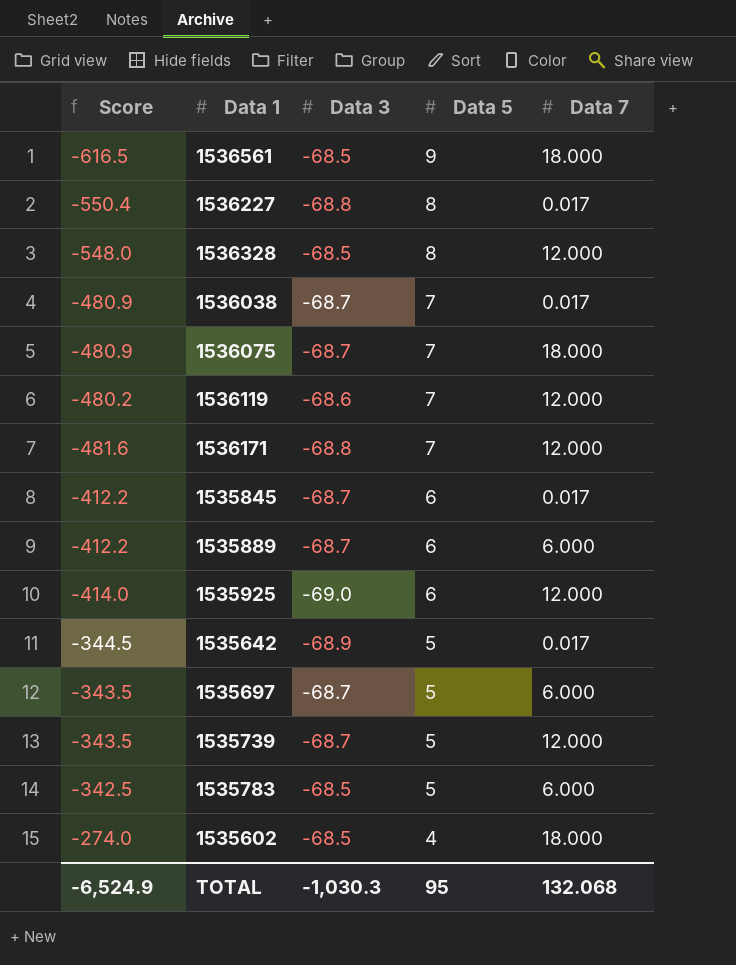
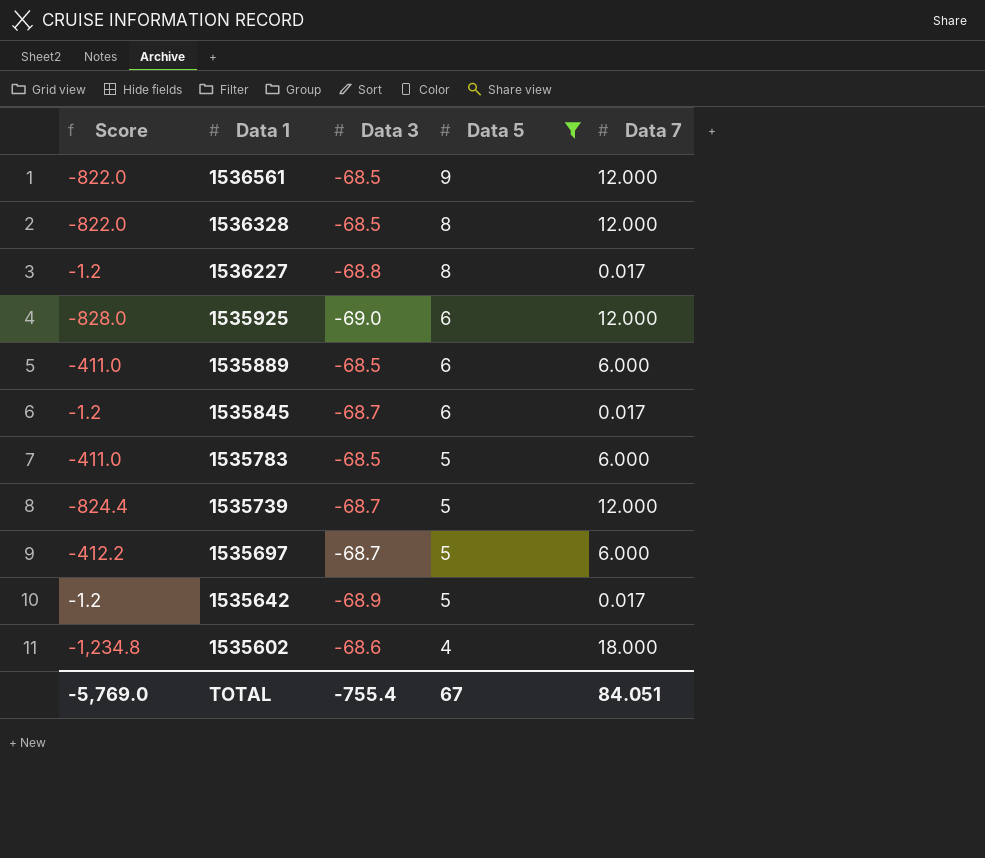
filter: none -> Data 5 != 7
row order: Data 5 descending -> Data 1 descending
column Score | formula: [Data 3] * [Data 5] -> [Data 3] * [Data 7]
1536561 | Data 7: 18.000 -> 12.000
1535889 | Data 3: -68.7 -> -68.5
1535602 | Data 3: -68.5 -> -68.6
TOTAL | Score: -6,524.9 -> -5,769.0
TOTAL | Data 3: -1,030.3 -> -755.4
TOTAL | Data 5: 95 -> 67
TOTAL | Data 7: 132.068 -> 84.051

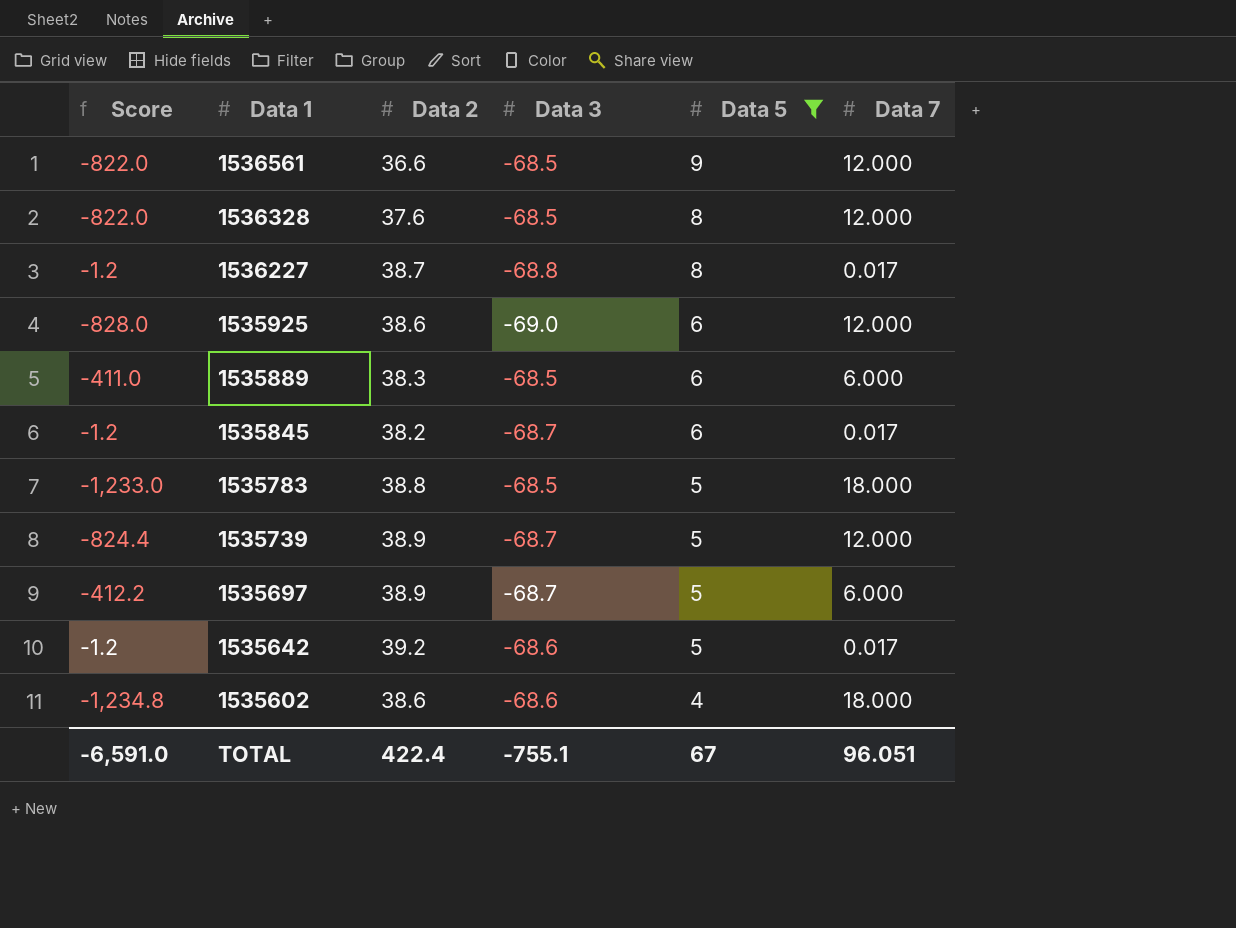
column Data 2 | position: none -> 3
1535783 | Score: -411.0 -> -1,233.0
1535783 | Data 7: 6.000 -> 18.000
1535642 | Data 3: -68.9 -> -68.6
TOTAL | Score: -5,769.0 -> -6,591.0
TOTAL | Data 3: -755.4 -> -755.1
TOTAL | Data 7: 84.051 -> 96.051

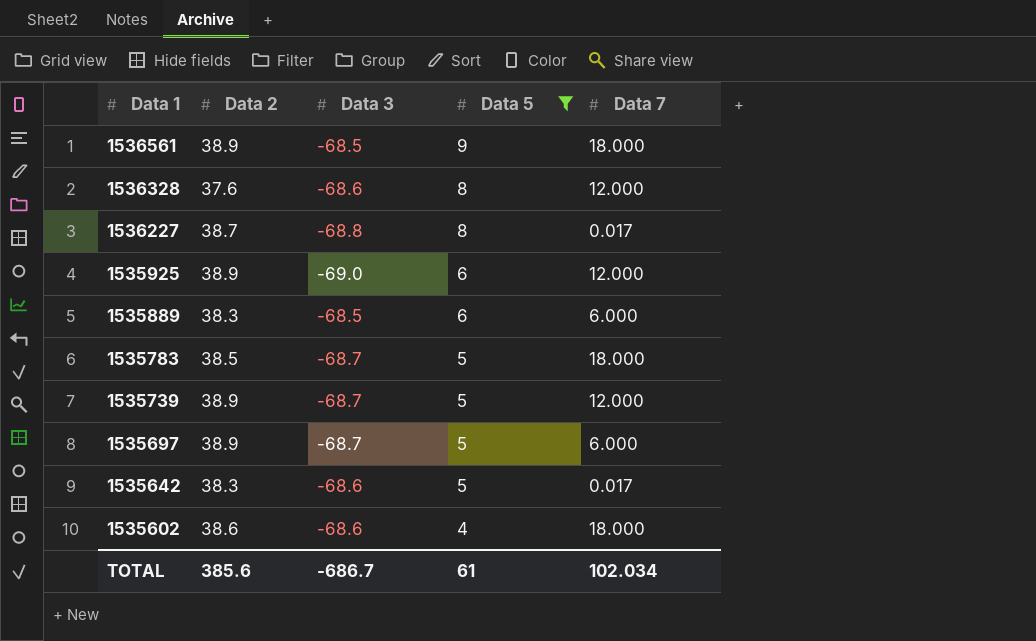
column Score | formula: [Data 3] * [Data 7] -> none
row 1535845: -1.2 | 38.2 | -68.7 | 6 | 0.017 -> none
1536561 | Data 2: 36.6 -> 38.9
1536561 | Data 7: 12.000 -> 18.000
1536328 | Data 3: -68.5 -> -68.6
1535925 | Data 2: 38.6 -> 38.9
1535783 | Data 2: 38.8 -> 38.5
1535783 | Data 3: -68.5 -> -68.7
1535642 | Data 2: 39.2 -> 38.3
TOTAL | Data 2: 422.4 -> 385.6
TOTAL | Data 3: -755.1 -> -686.7
TOTAL | Data 5: 67 -> 61
TOTAL | Data 7: 96.051 -> 102.034

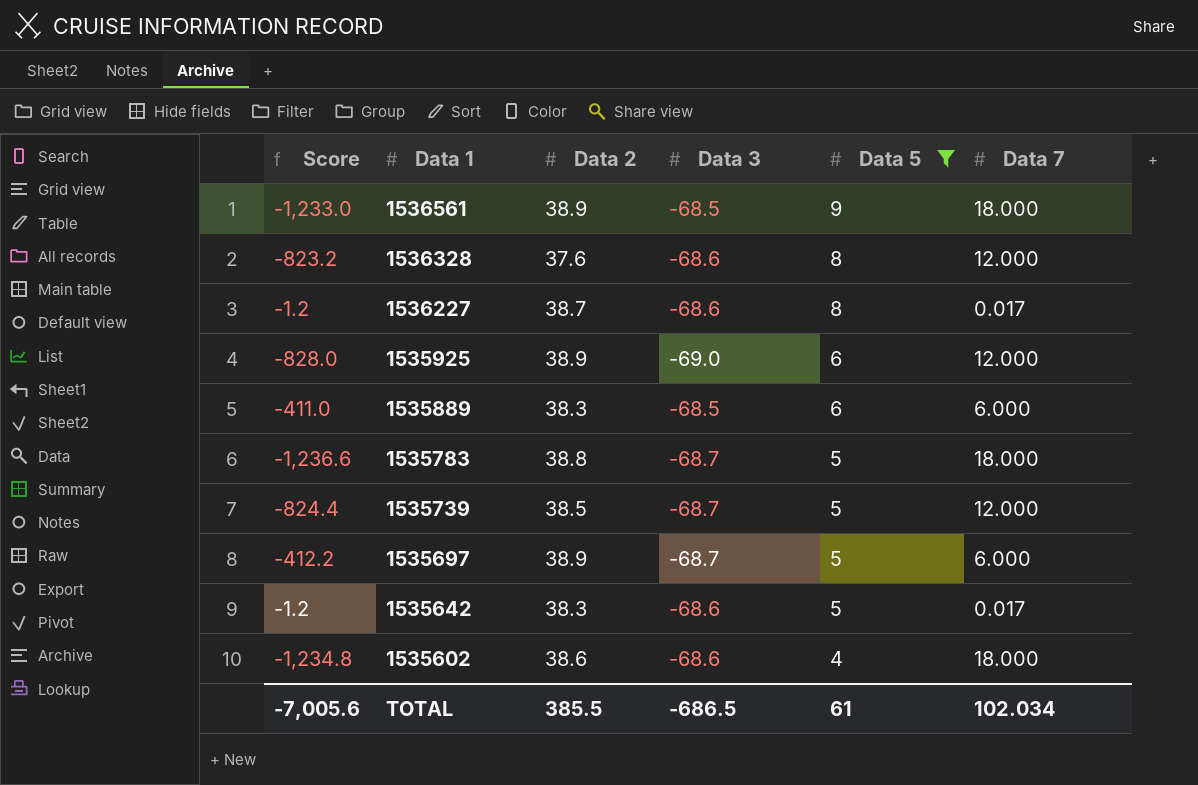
column Score | formula: none -> [Data 3] * [Data 7]
1536227 | Data 3: -68.8 -> -68.6
1535783 | Data 2: 38.5 -> 38.8
1535739 | Data 2: 38.9 -> 38.5
TOTAL | Data 2: 385.6 -> 385.5
TOTAL | Data 3: -686.7 -> -686.5

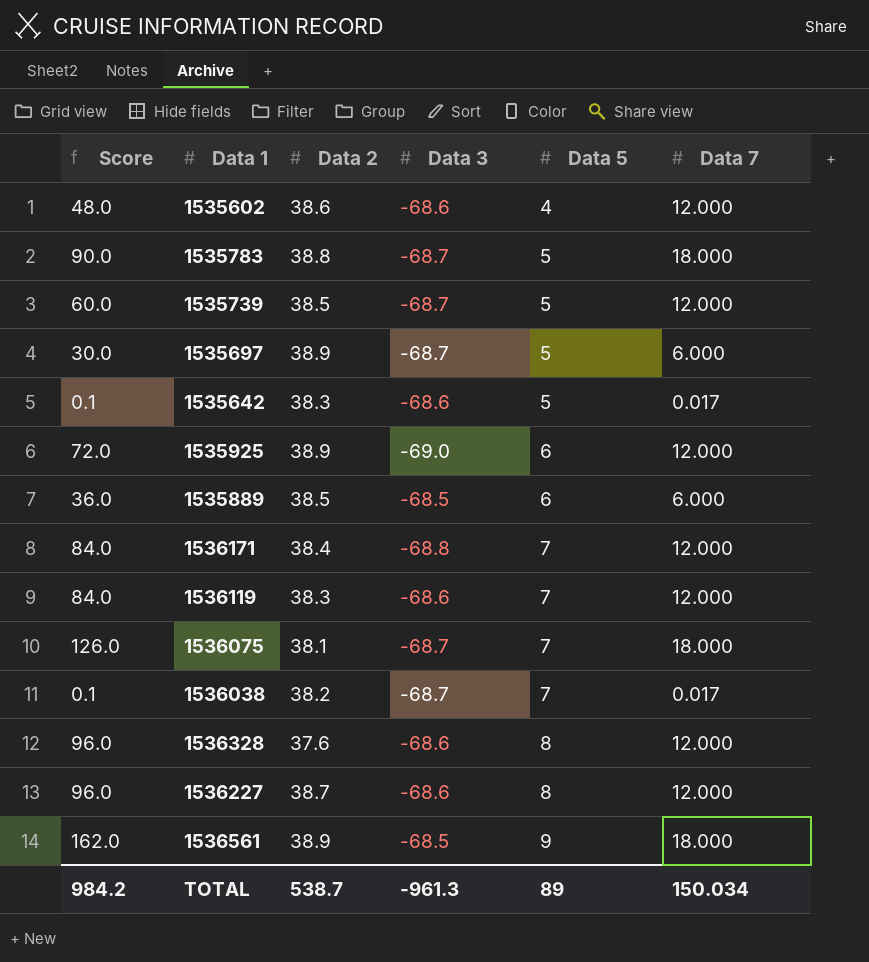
filter: Data 5 != 7 -> none
row order: Data 1 descending -> Data 5 ascending
column Score | formula: [Data 3] * [Data 7] -> [Data 5] * [Data 7]
1535602 | Data 7: 18.000 -> 12.000
1535889 | Data 2: 38.3 -> 38.5
1536227 | Data 7: 0.017 -> 12.000
TOTAL | Score: -7,005.6 -> 984.2
TOTAL | Data 2: 385.5 -> 538.7
TOTAL | Data 3: -686.5 -> -961.3
TOTAL | Data 5: 61 -> 89
TOTAL | Data 7: 102.034 -> 150.034

